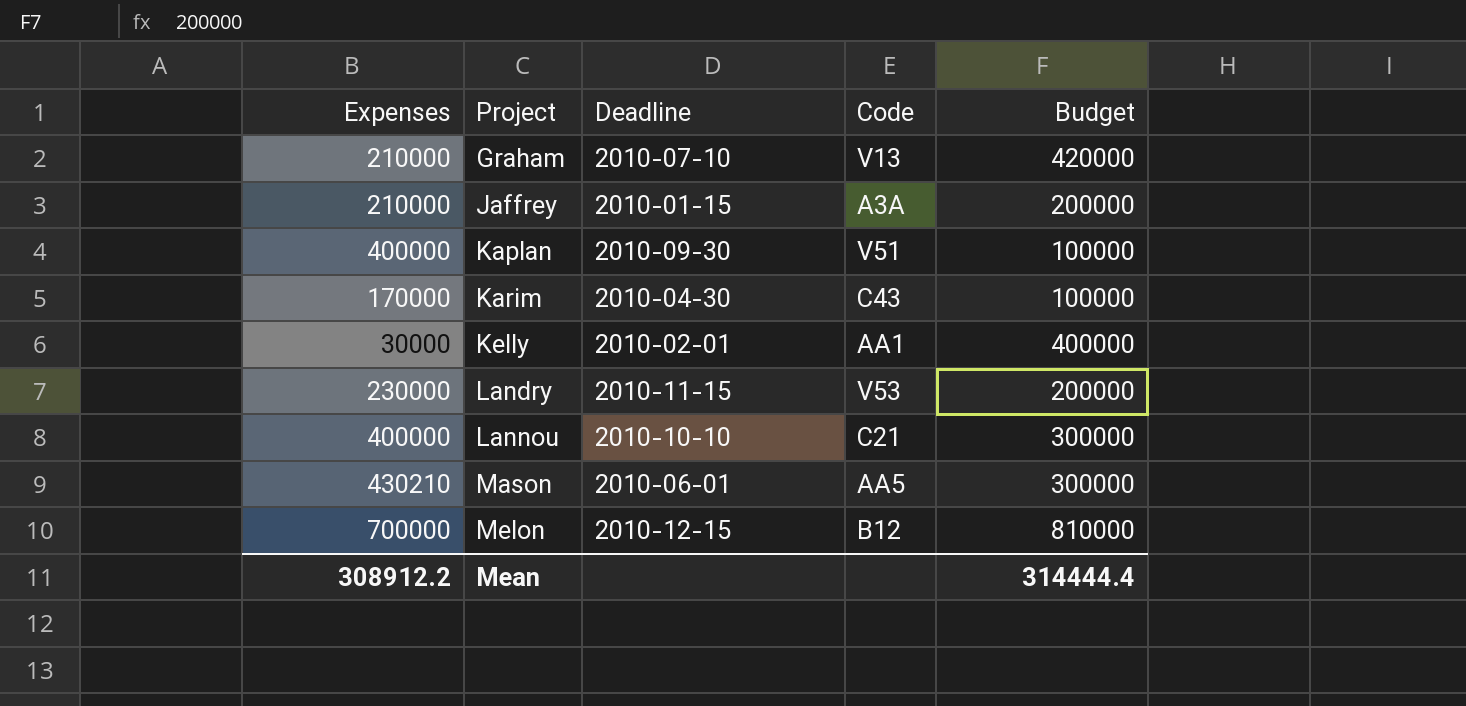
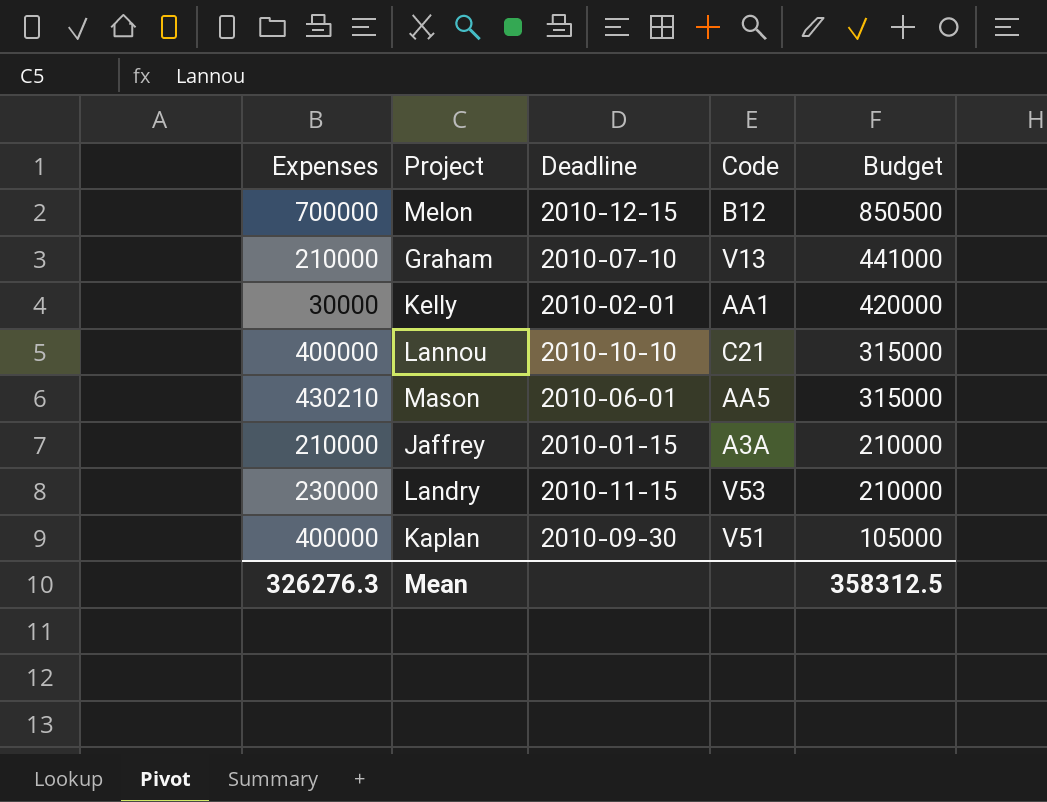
row order: Project ascending -> Budget descending
row Karim: 170000 | 2010-04-30 | C43 | 100000 -> none
Melon | Budget: 810000 -> 850500
Graham | Budget: 420000 -> 441000
Kelly | Budget: 400000 -> 420000
Lannou | Budget: 300000 -> 315000
Mason | Budget: 300000 -> 315000
Jaffrey | Budget: 200000 -> 210000
Landry | Budget: 200000 -> 210000
Kaplan | Budget: 100000 -> 105000
Mean | Expenses: 308912.2 -> 326276.3
Mean | Budget: 314444.4 -> 358312.5

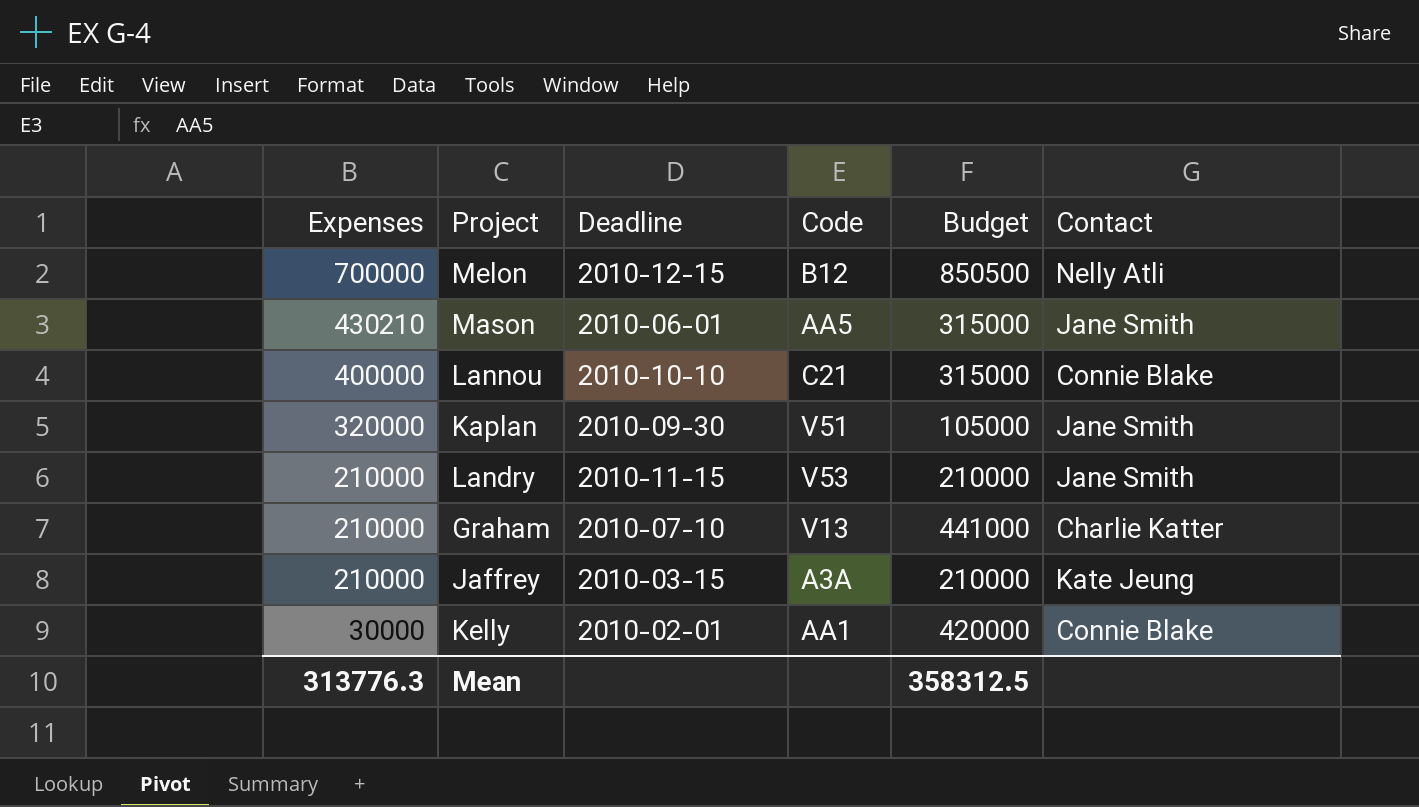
row order: Budget descending -> Expenses descending
column Contact | position: none -> 6
Kaplan | Expenses: 400000 -> 320000
Landry | Expenses: 230000 -> 210000
Jaffrey | Deadline: 2010-01-15 -> 2010-03-15
Mean | Expenses: 326276.3 -> 313776.3

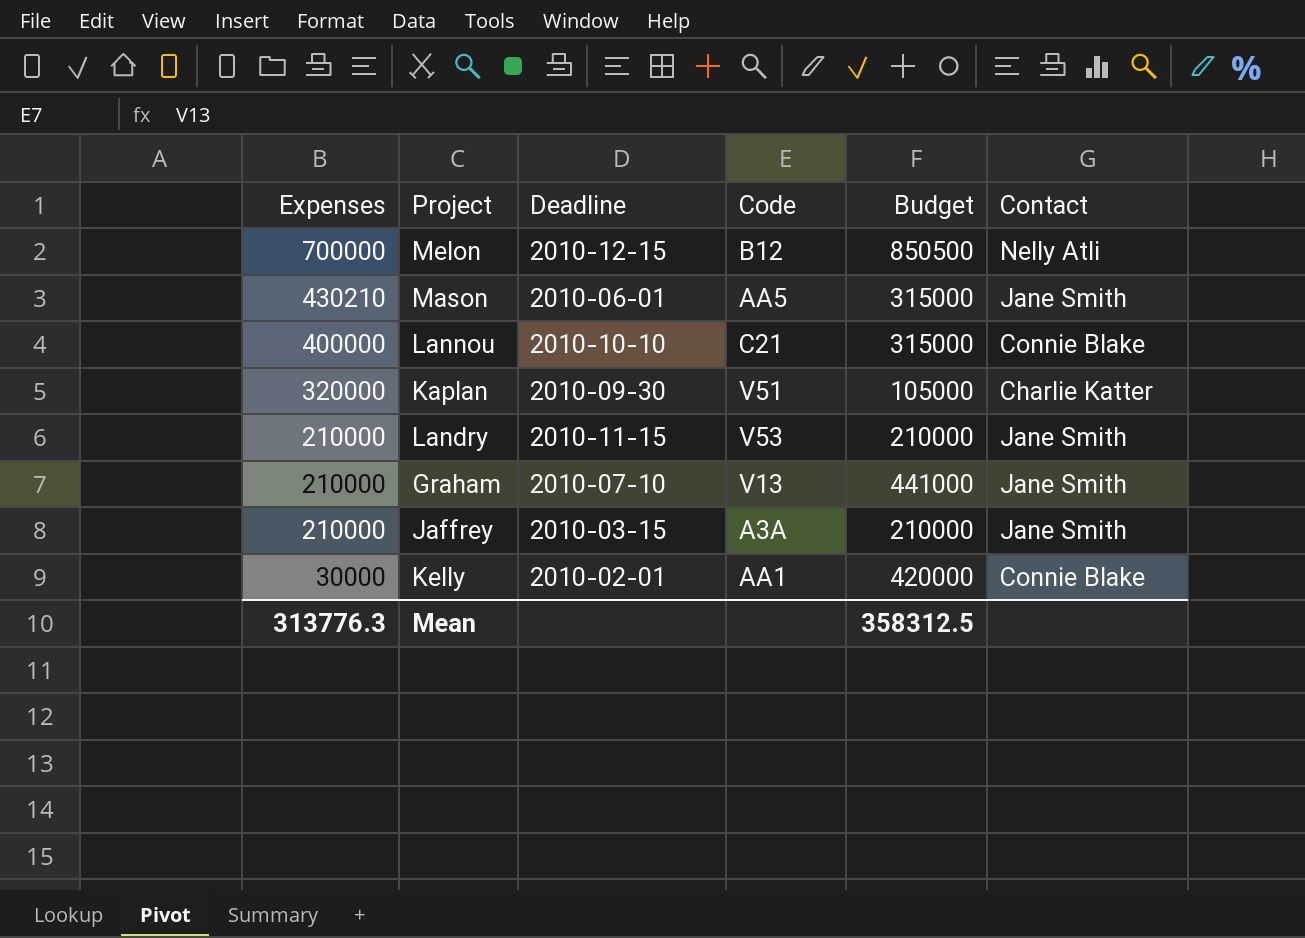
Kaplan | Contact: Jane Smith -> Charlie Katter
Graham | Contact: Charlie Katter -> Jane Smith
Jaffrey | Contact: Kate Jeung -> Jane Smith

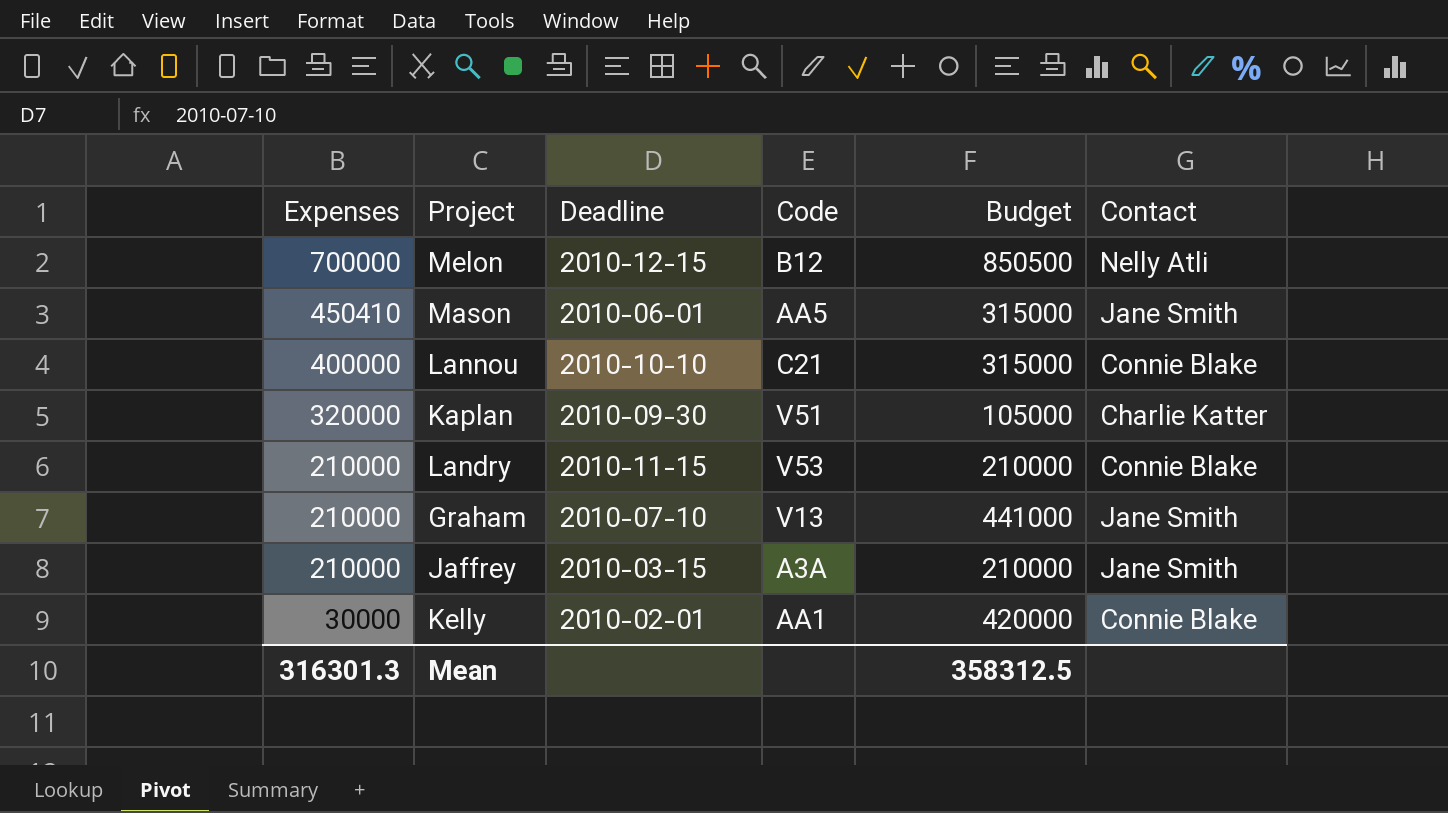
Mason | Expenses: 430210 -> 450410
Landry | Contact: Jane Smith -> Connie Blake
Mean | Expenses: 313776.3 -> 316301.3

